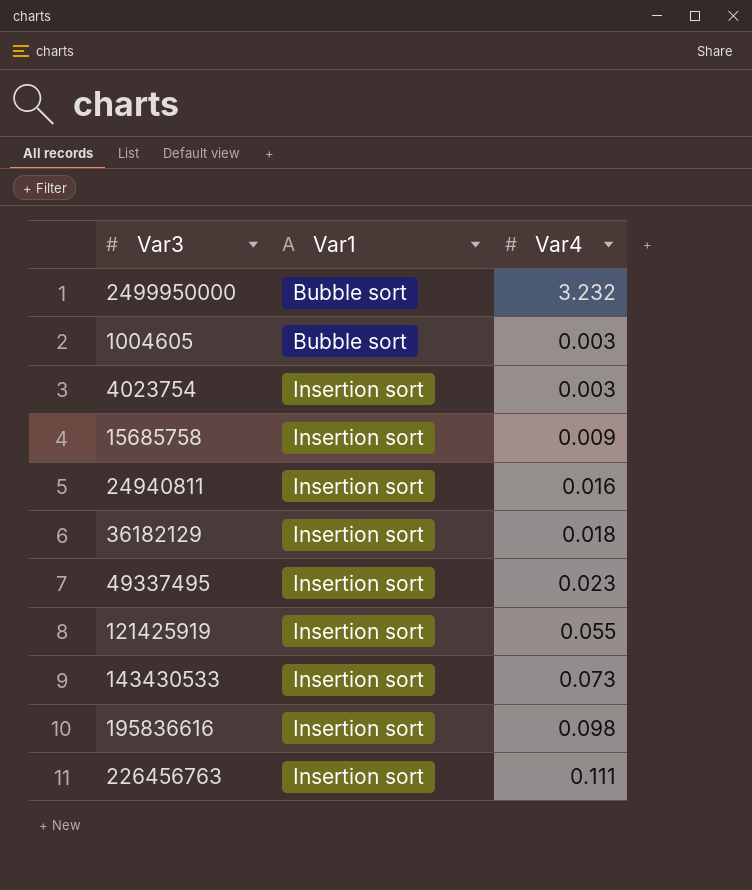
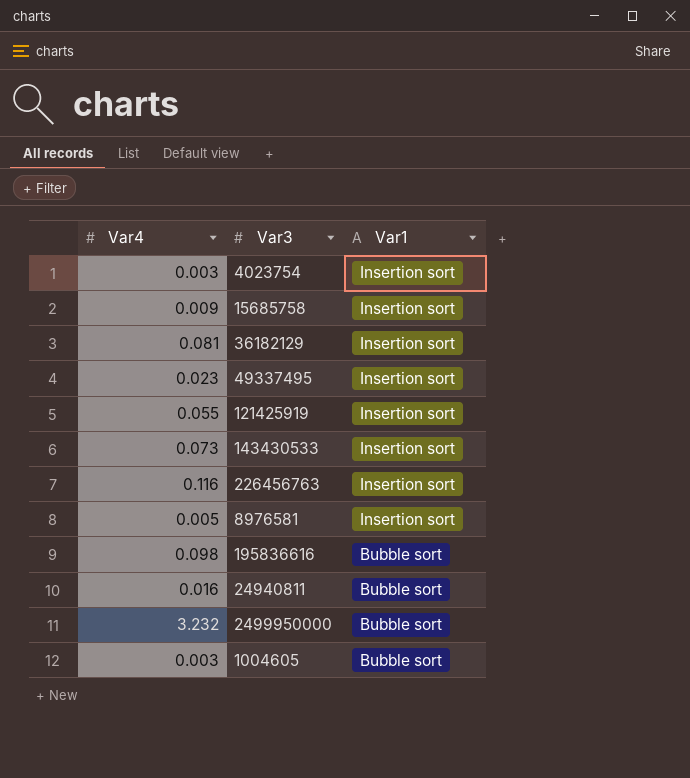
row order: Var1 ascending -> Var1 descending
column Var4 | position: 3 -> 1
36182129 | Var4: 0.018 -> 0.081
226456763 | Var4: 0.111 -> 0.116
row 8976581: none -> 0.005 | Insertion sort
195836616 | Var1: Insertion sort -> Bubble sort
24940811 | Var1: Insertion sort -> Bubble sort

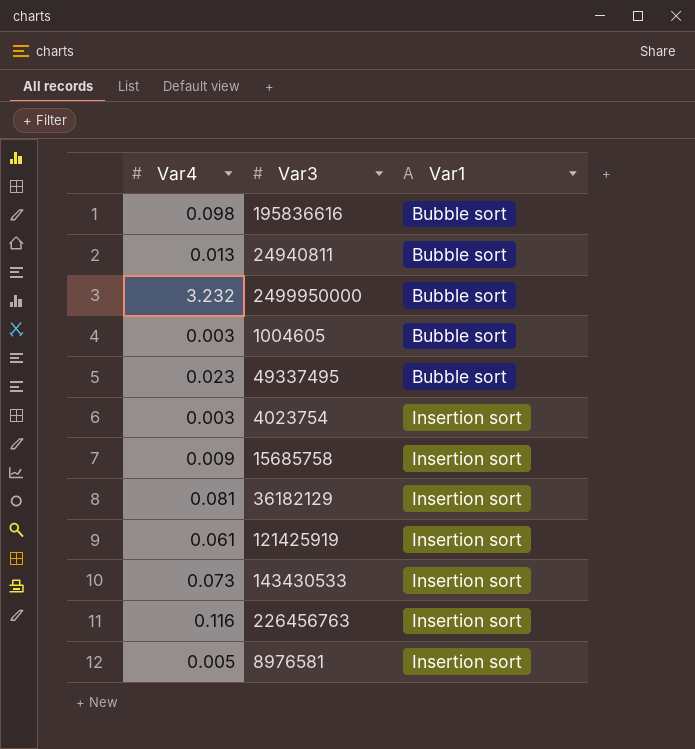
row order: Var1 descending -> Var1 ascending
24940811 | Var4: 0.016 -> 0.013
49337495 | Var1: Insertion sort -> Bubble sort
121425919 | Var4: 0.055 -> 0.061

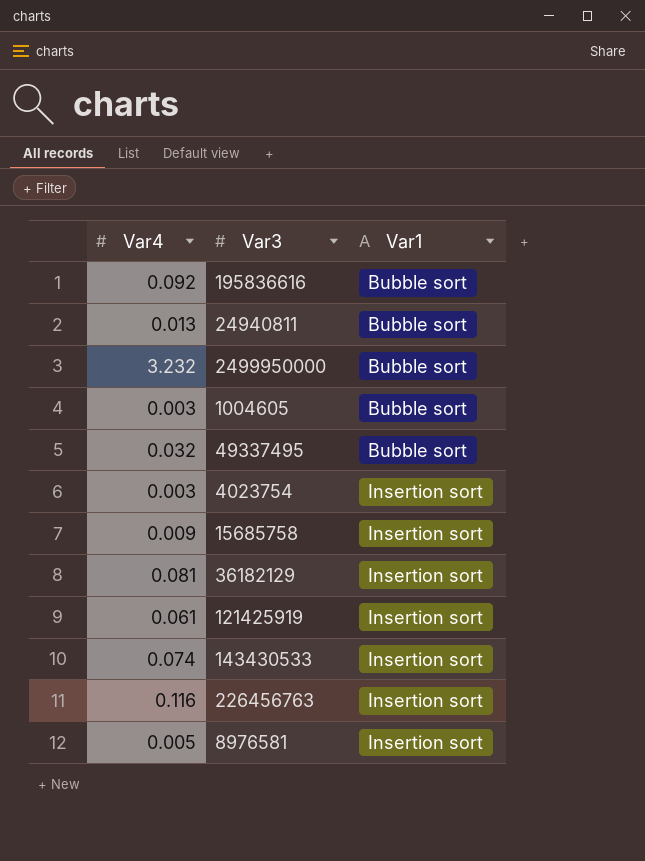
195836616 | Var4: 0.098 -> 0.092
49337495 | Var4: 0.023 -> 0.032
143430533 | Var4: 0.073 -> 0.074

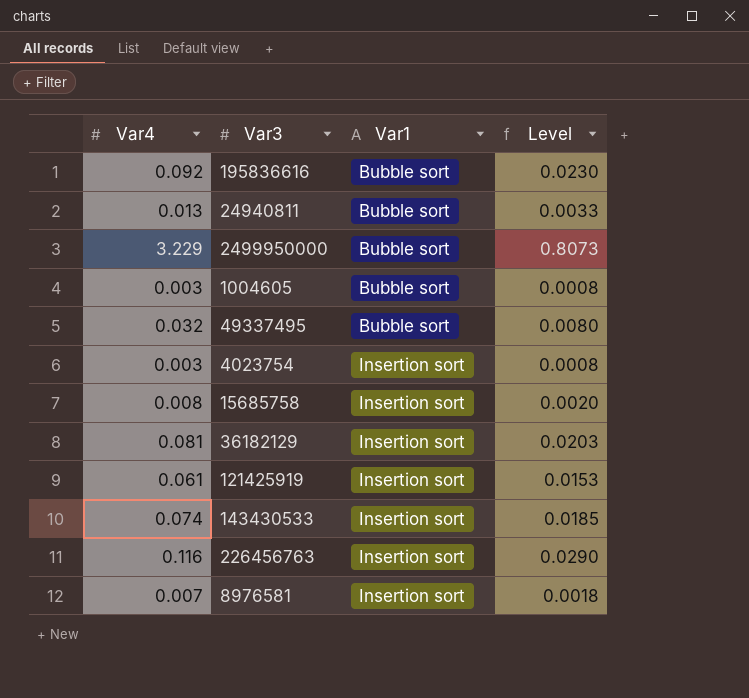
column Level | formula: none -> [Var4] * 0.25
2499950000 | Var4: 3.232 -> 3.229
15685758 | Var4: 0.009 -> 0.008
8976581 | Var4: 0.005 -> 0.007

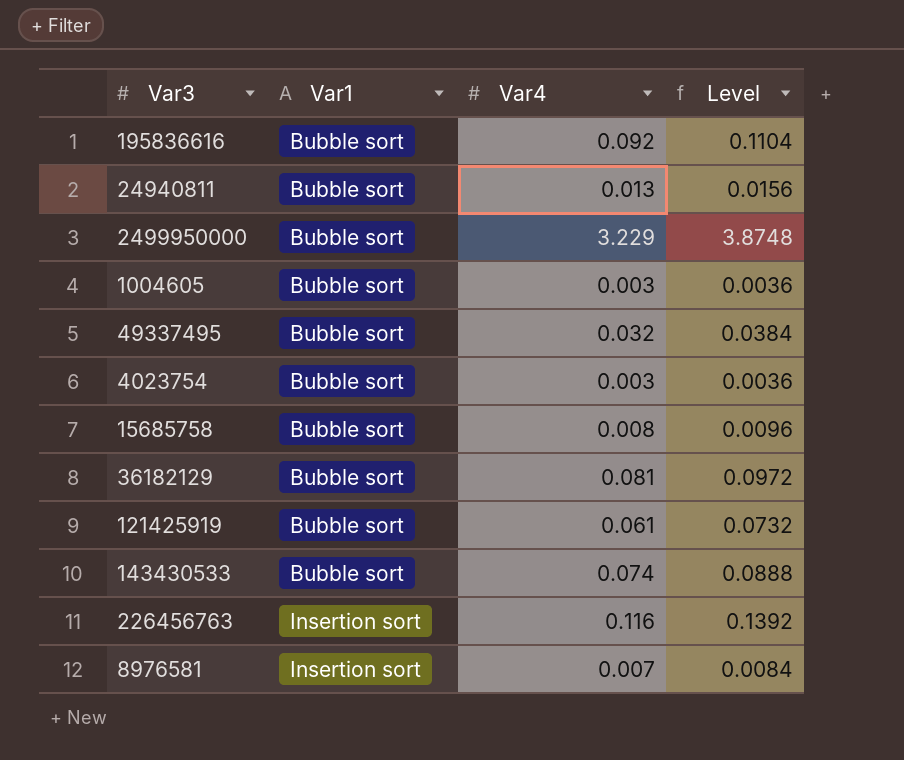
column Var4 | position: 1 -> 3
column Level | formula: [Var4] * 0.25 -> [Var4] * 1.2
4023754 | Var1: Insertion sort -> Bubble sort
15685758 | Var1: Insertion sort -> Bubble sort
36182129 | Var1: Insertion sort -> Bubble sort
121425919 | Var1: Insertion sort -> Bubble sort
143430533 | Var1: Insertion sort -> Bubble sort

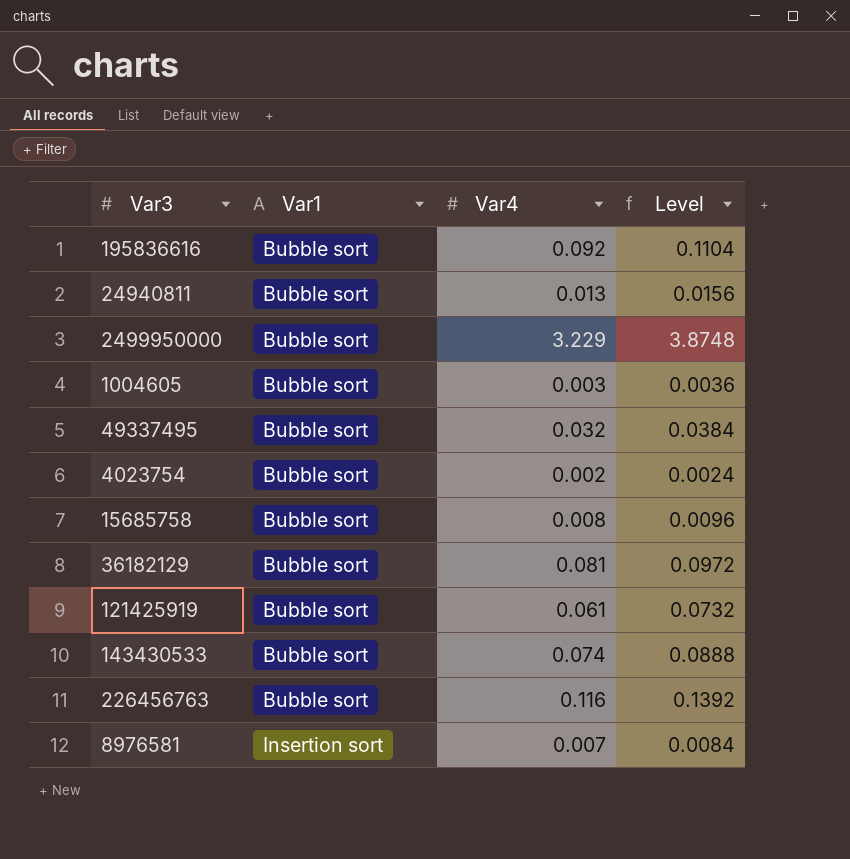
4023754 | Var4: 0.003 -> 0.002
4023754 | Level: 0.0036 -> 0.0024
226456763 | Var1: Insertion sort -> Bubble sort

